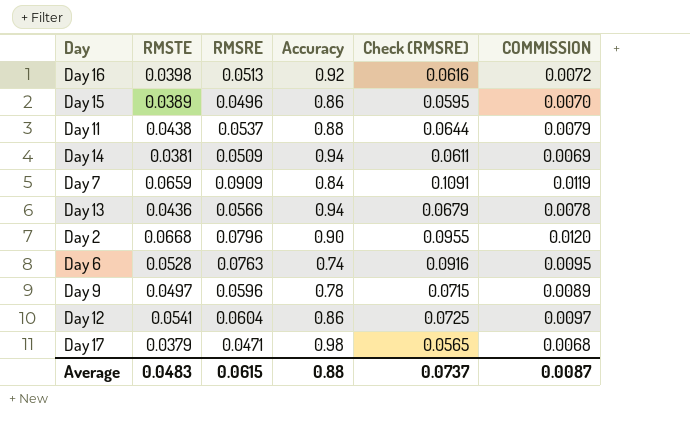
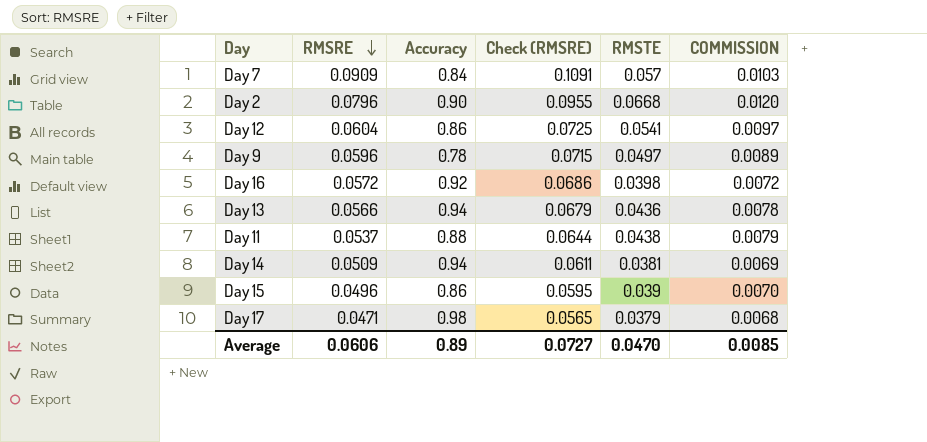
row order: none -> RMSRE descending
column RMSTE | position: 2 -> 5
row Day 6: 0.0528 | 0.0763 | 0.74 | 0.0916 | 0.0095 -> none
Day 7 | RMSTE: 0.0659 -> 0.057
Day 7 | COMMISSION: 0.0119 -> 0.0103
Day 16 | RMSRE: 0.0513 -> 0.0572
Day 16 | Check (RMSRE): 0.0616 -> 0.0686
Day 15 | RMSTE: 0.0389 -> 0.039
Average | RMSRE: 0.0615 -> 0.0606
Average | Accuracy: 0.88 -> 0.89
Average | Check (RMSRE): 0.0737 -> 0.0727
Average | RMSTE: 0.0483 -> 0.0470
Average | COMMISSION: 0.0087 -> 0.0085

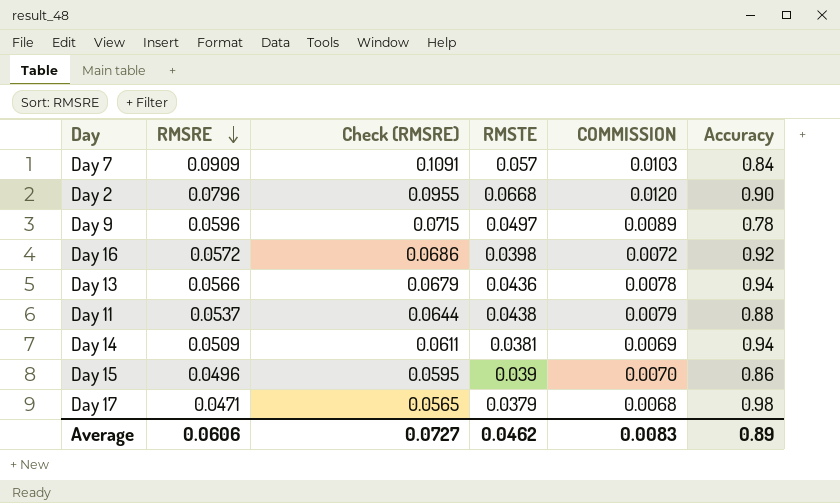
column Accuracy | position: 3 -> 6
row Day 12: 0.0604 | 0.86 | 0.0725 | 0.0541 | 0.0097 -> none
Average | RMSTE: 0.0470 -> 0.0462
Average | COMMISSION: 0.0085 -> 0.0083

